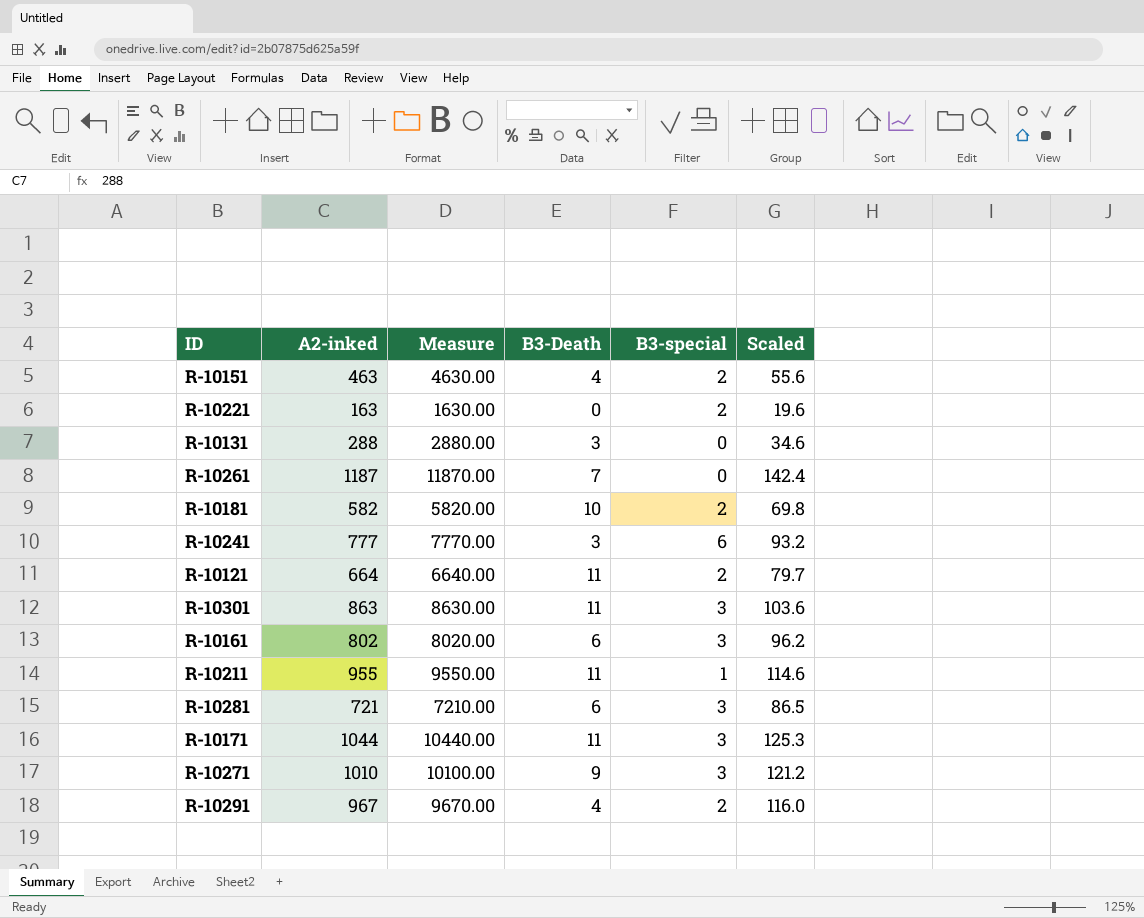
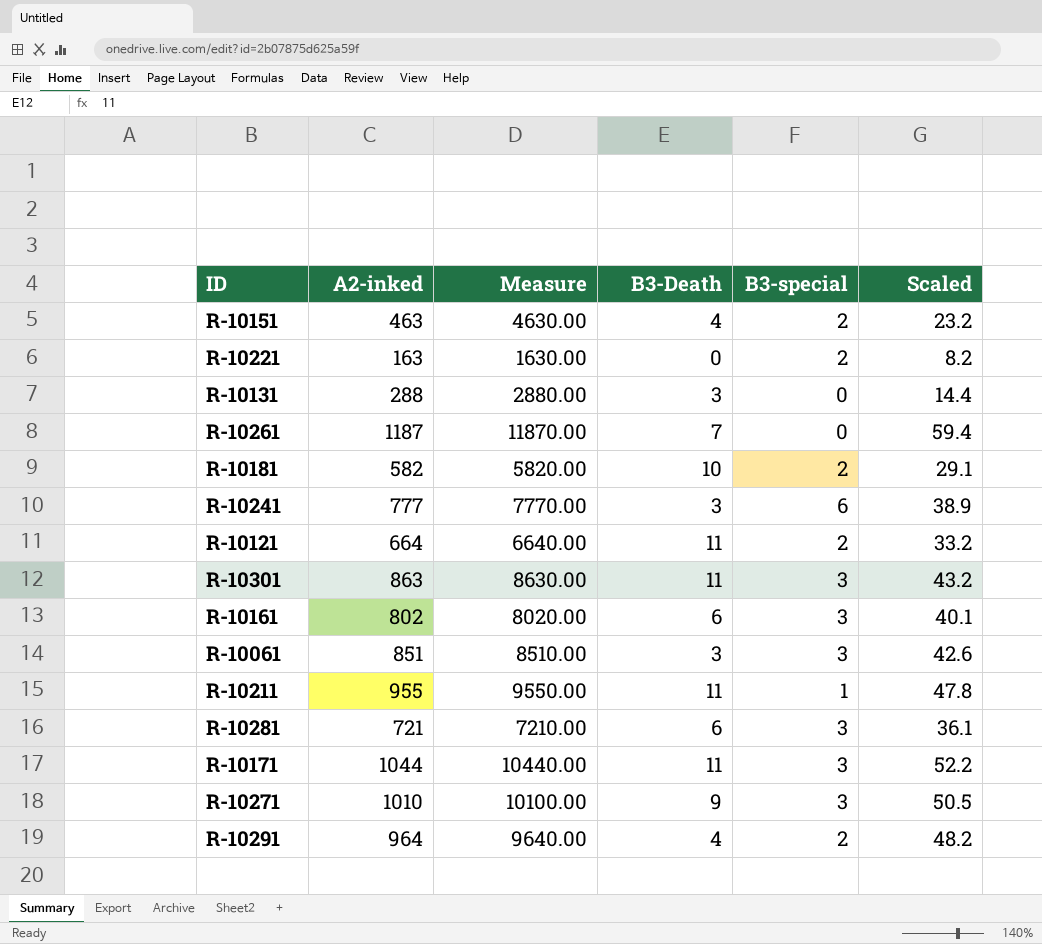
column Scaled | formula: [A2-inked] * 0.12 -> [A2-inked] * 0.05
row R-10061: none -> 851 | 8510.00 | 3 | 3 | 42.6
R-10291 | A2-inked: 967 -> 964
R-10291 | Measure: 9670.00 -> 9640.00

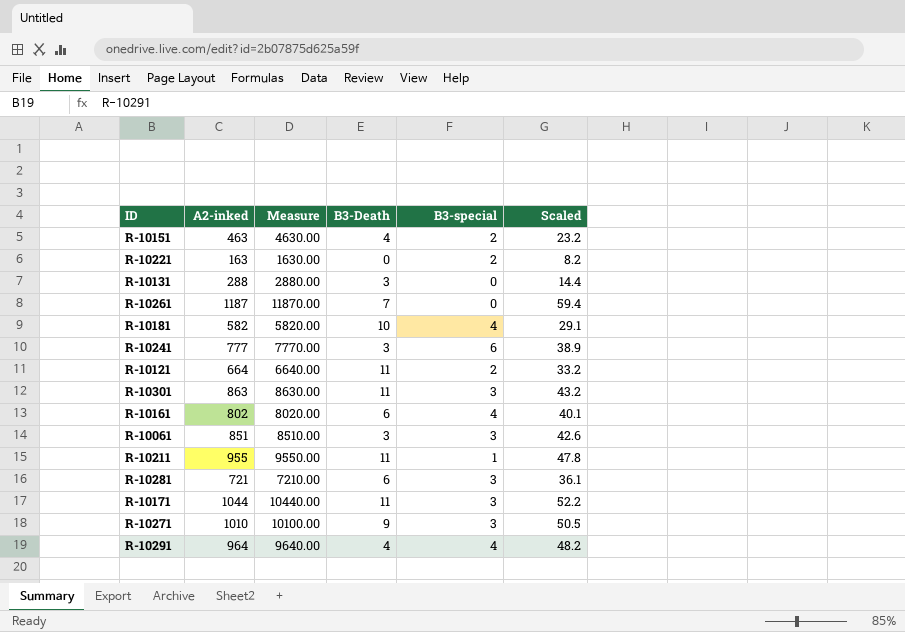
R-10181 | B3-special: 2 -> 4
R-10161 | B3-special: 3 -> 4
R-10291 | B3-special: 2 -> 4

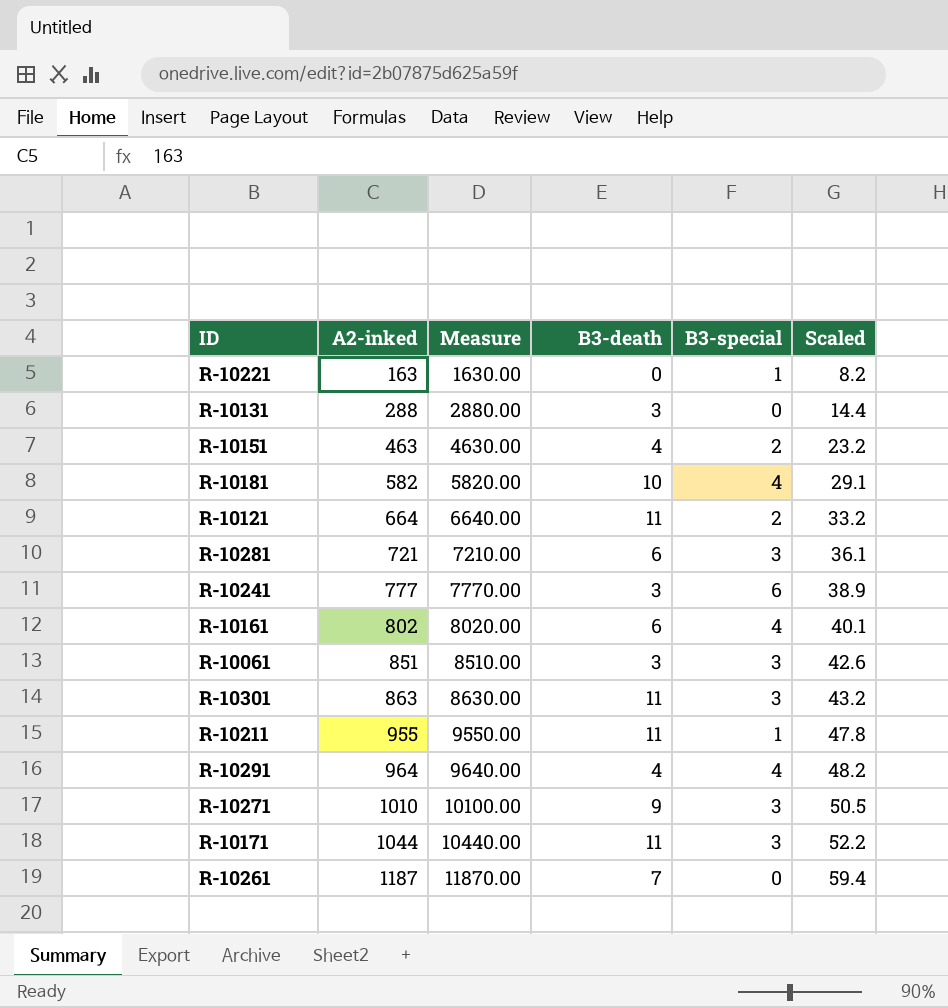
row order: none -> A2-inked ascending
column name: B3-Death -> B3-death
R-10221 | B3-special: 2 -> 1

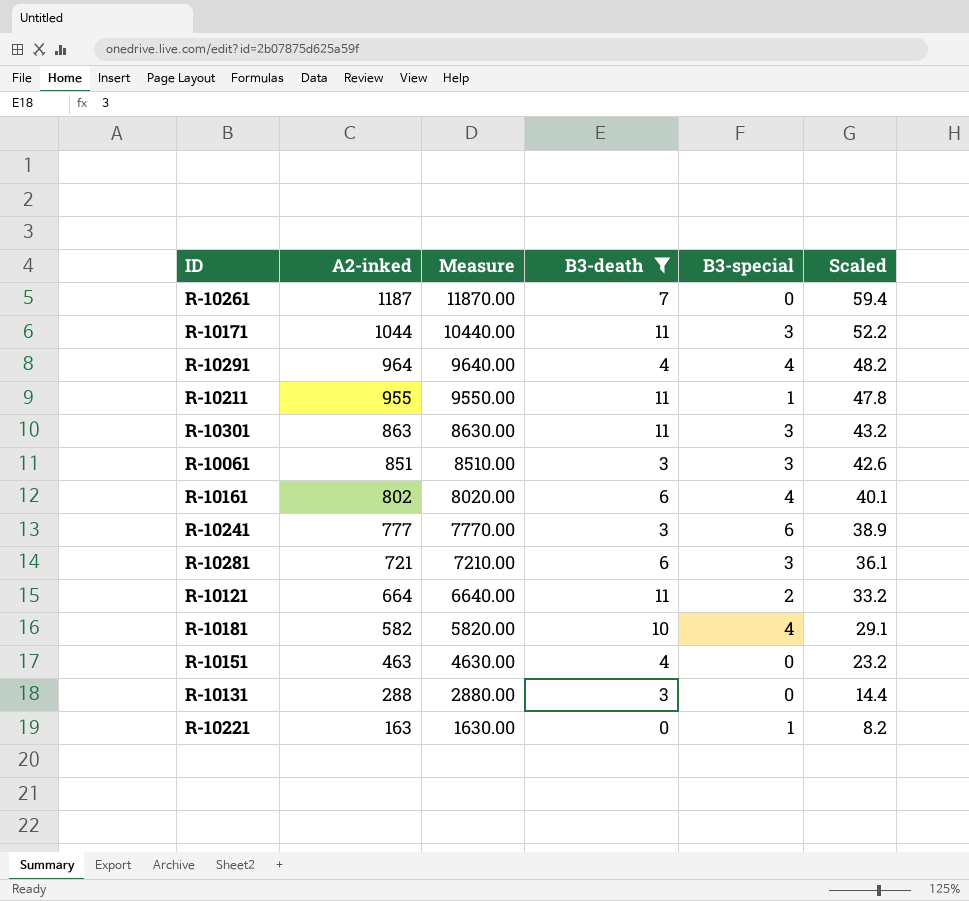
filter: none -> B3-death != 9
row order: A2-inked ascending -> A2-inked descending
R-10151 | B3-special: 2 -> 0

